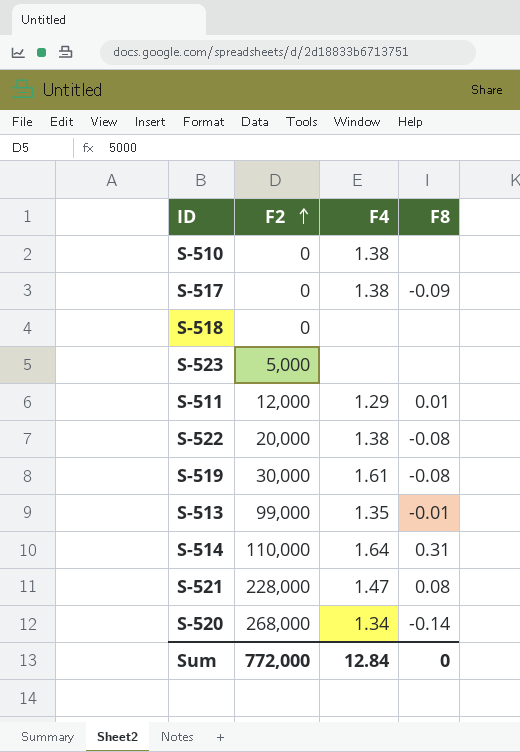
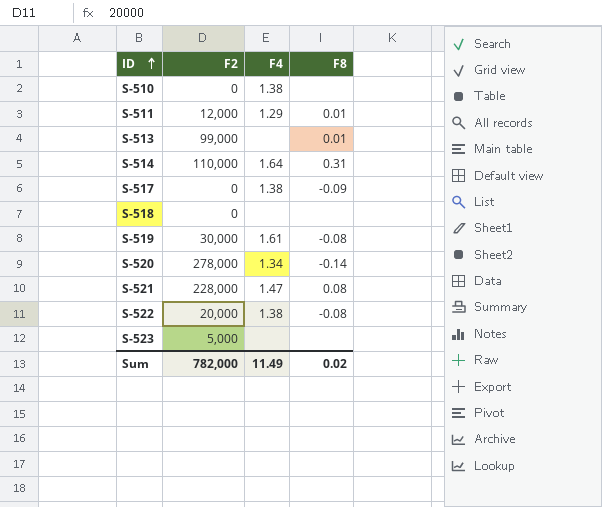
row order: F2 ascending -> ID ascending
S-513 | F4: 1.35 -> none
S-513 | F8: -0.01 -> 0.01
S-520 | F2: 268,000 -> 278,000
Sum | F2: 772,000 -> 782,000
Sum | F4: 12.84 -> 11.49
Sum | F8: 0 -> 0.02

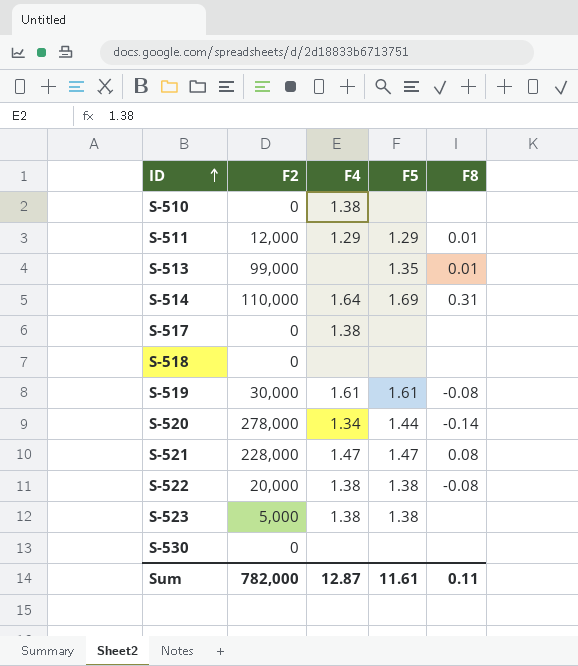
column F5 | position: none -> 4
S-517 | F8: -0.09 -> none
S-523 | F4: none -> 1.38
row S-530: none -> 0 | none | none | none
Sum | F4: 11.49 -> 12.87
Sum | F8: 0.02 -> 0.11

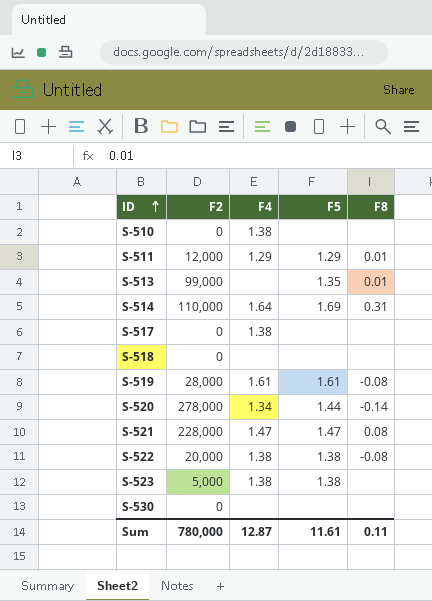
S-519 | F2: 30,000 -> 28,000
Sum | F2: 782,000 -> 780,000

